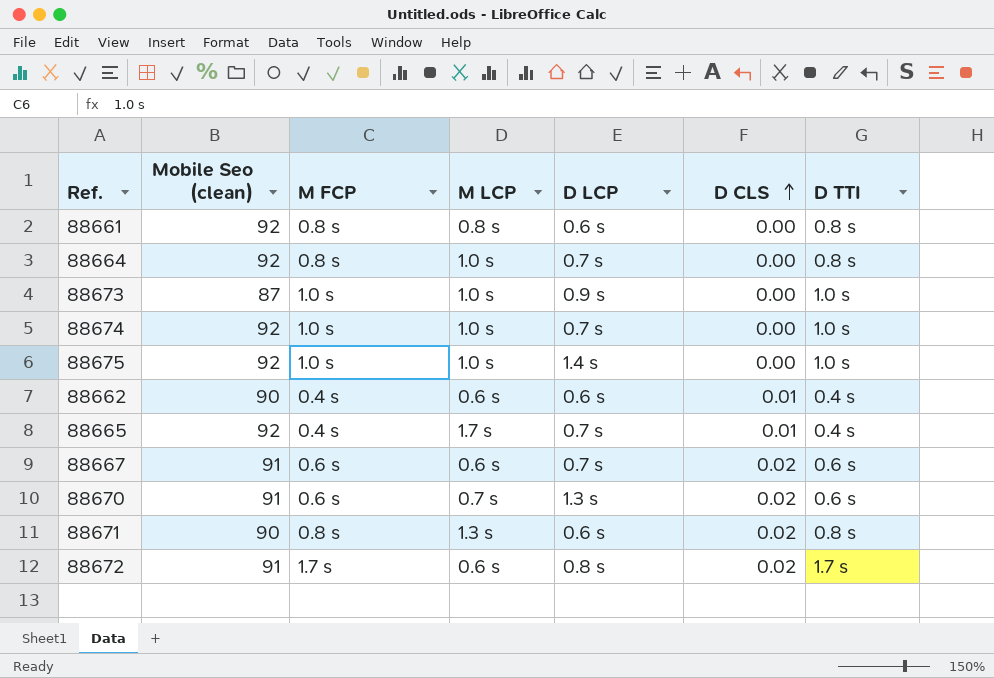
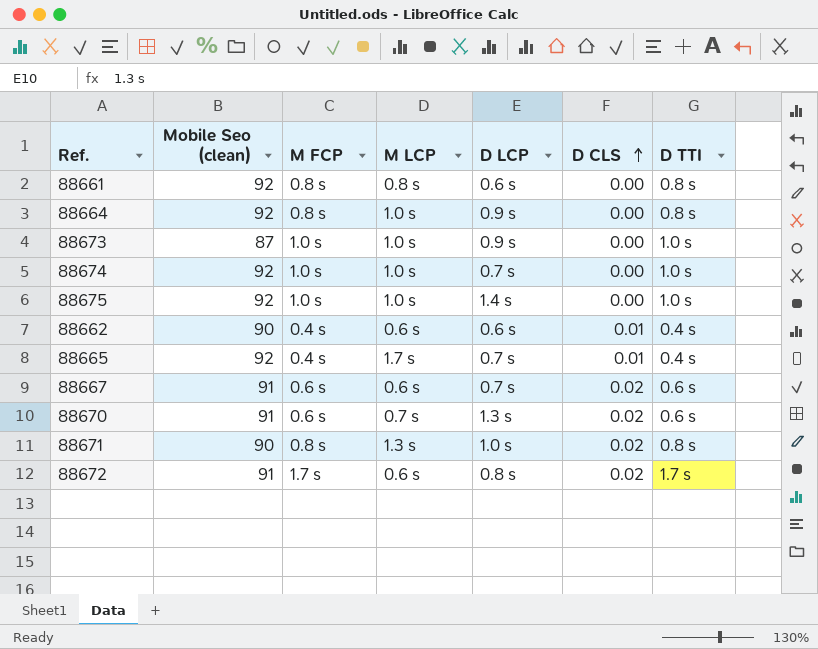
88664 | D LCP: 0.7 s -> 0.9 s
88671 | D LCP: 0.6 s -> 1.0 s

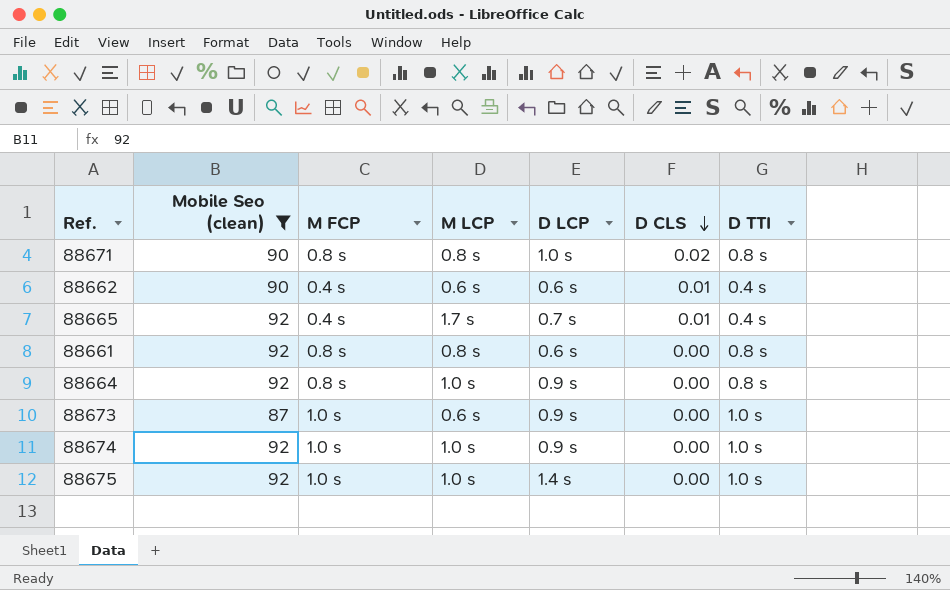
filter: none -> Mobile Seo (clean) != 91
row order: D CLS ascending -> D CLS descending
88671 | M LCP: 1.3 s -> 0.8 s
88673 | M LCP: 1.0 s -> 0.6 s
88674 | D LCP: 0.7 s -> 0.9 s

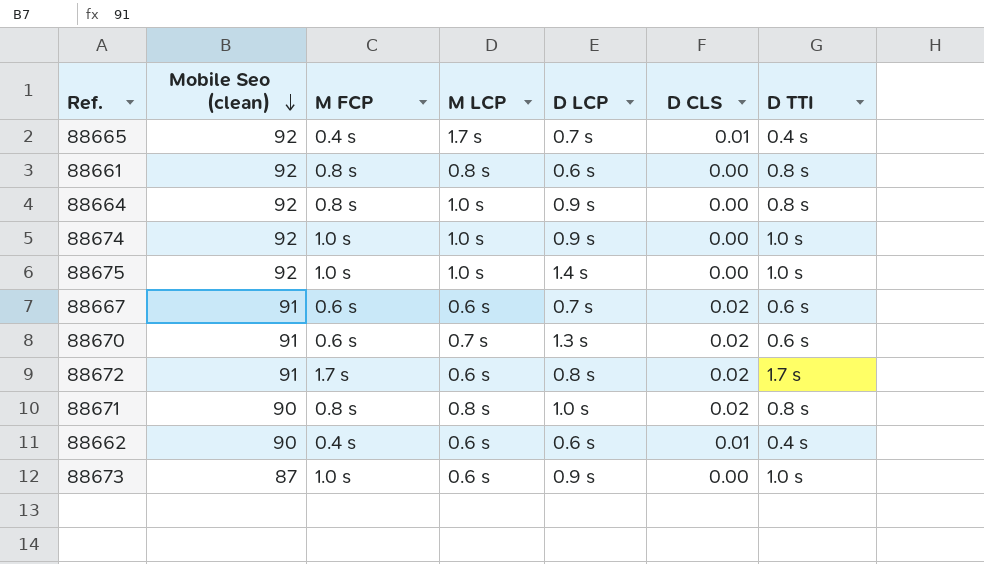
filter: Mobile Seo (clean) != 91 -> none
row order: D CLS descending -> Mobile Seo (clean) descending

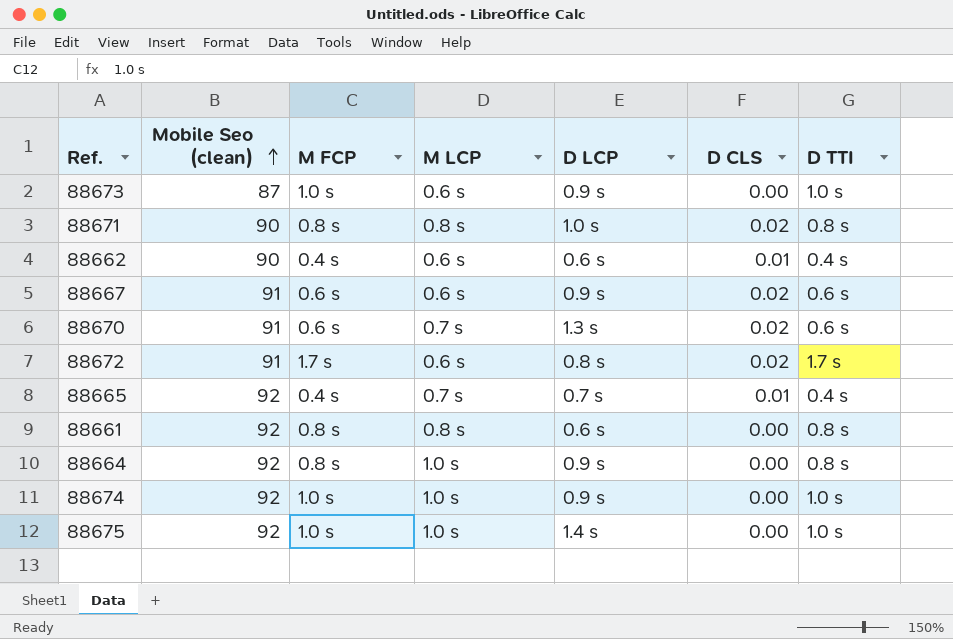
row order: Mobile Seo (clean) descending -> Mobile Seo (clean) ascending
88667 | D LCP: 0.7 s -> 0.9 s
88665 | M LCP: 1.7 s -> 0.7 s

